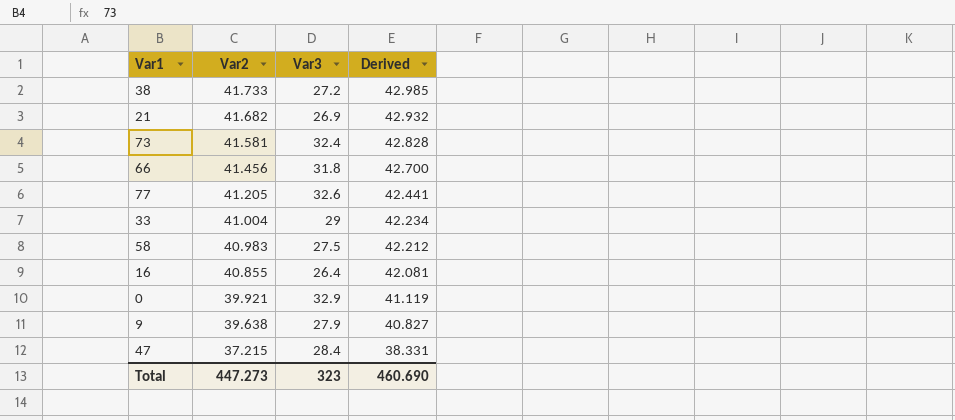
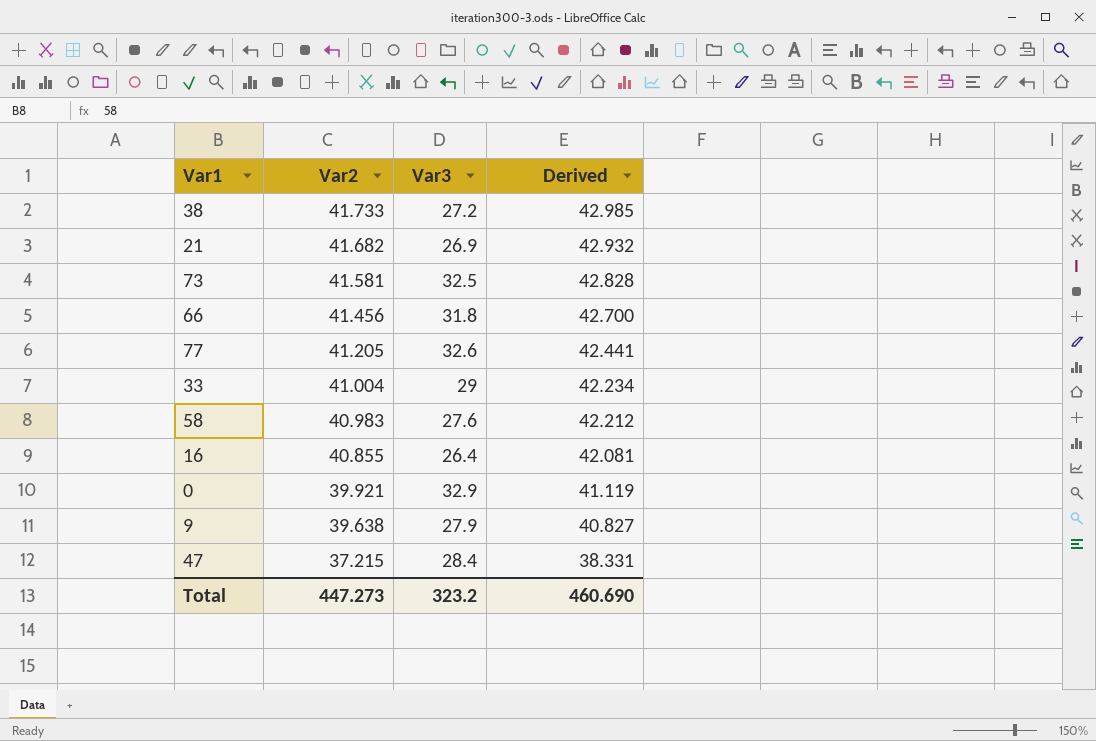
73 | Var3: 32.4 -> 32.5
58 | Var3: 27.5 -> 27.6
Total | Var3: 323 -> 323.2

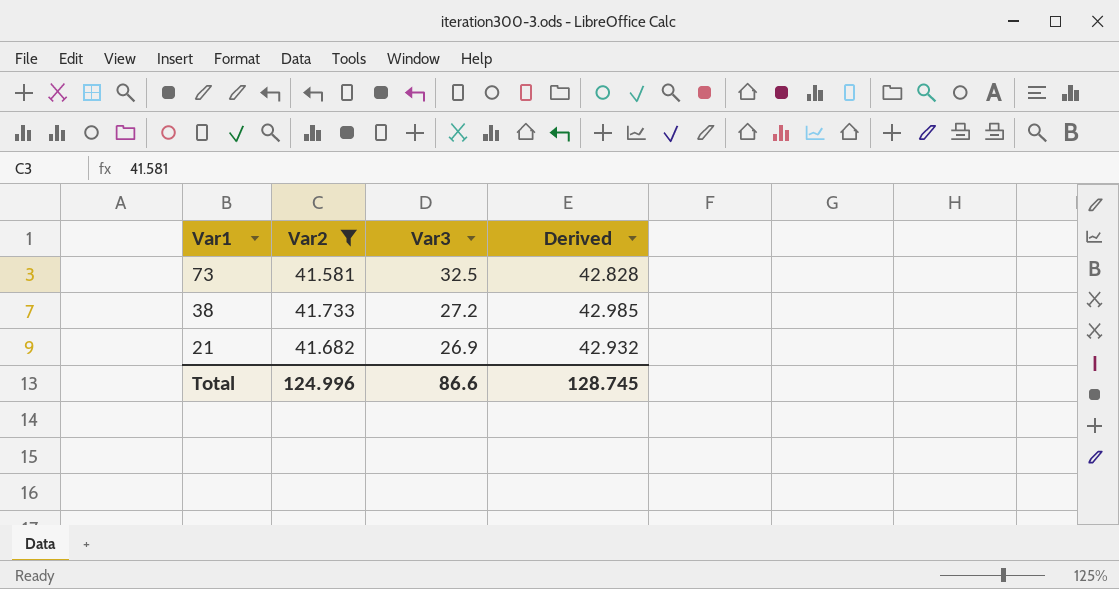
filter: none -> Var2 >= 41.581
row order: Var2 descending -> Var1 descending
Total | Var2: 447.273 -> 124.996
Total | Var3: 323.2 -> 86.6
Total | Derived: 460.690 -> 128.745

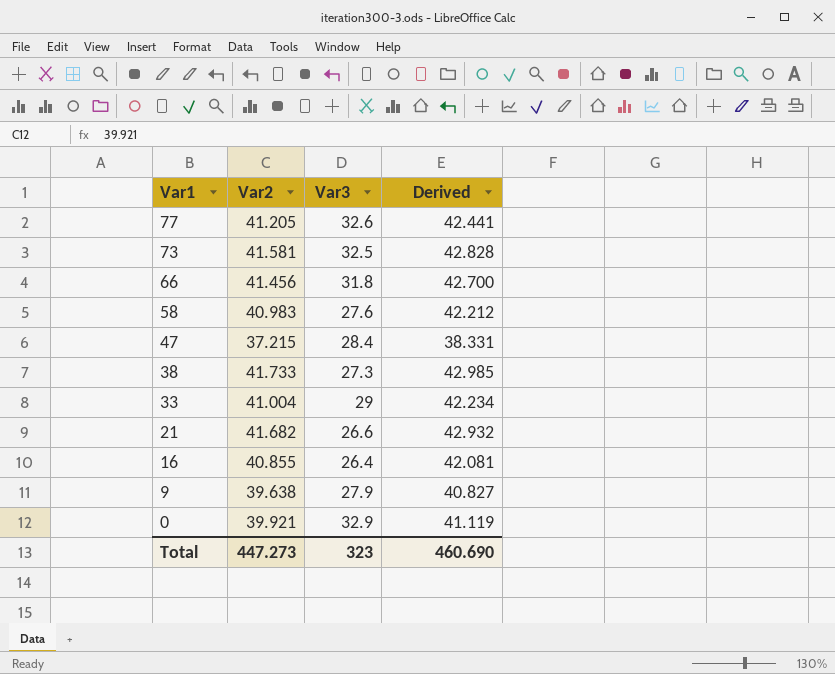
filter: Var2 >= 41.581 -> none
38 | Var3: 27.2 -> 27.3
21 | Var3: 26.9 -> 26.6
Total | Var2: 124.996 -> 447.273
Total | Var3: 86.6 -> 323
Total | Derived: 128.745 -> 460.690

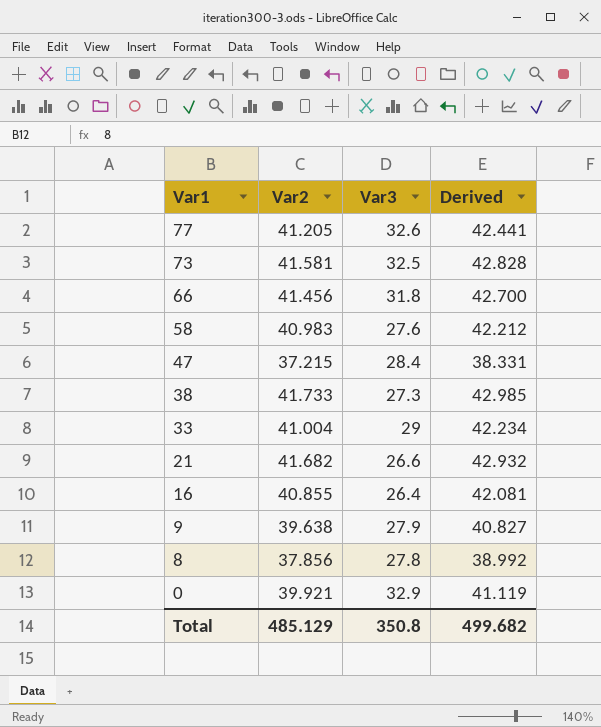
row 8: none -> 37.856 | 27.8 | 38.992
Total | Var2: 447.273 -> 485.129
Total | Var3: 323 -> 350.8
Total | Derived: 460.690 -> 499.682

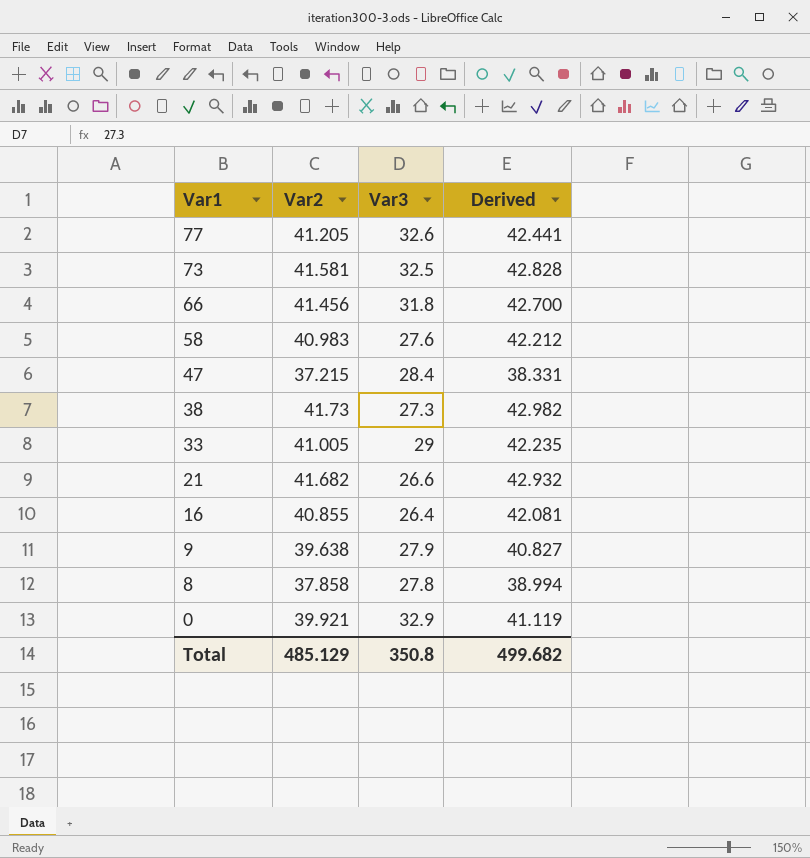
38 | Var2: 41.733 -> 41.73
38 | Derived: 42.985 -> 42.982
33 | Var2: 41.004 -> 41.005
33 | Derived: 42.234 -> 42.235
8 | Var2: 37.856 -> 37.858
8 | Derived: 38.992 -> 38.994

